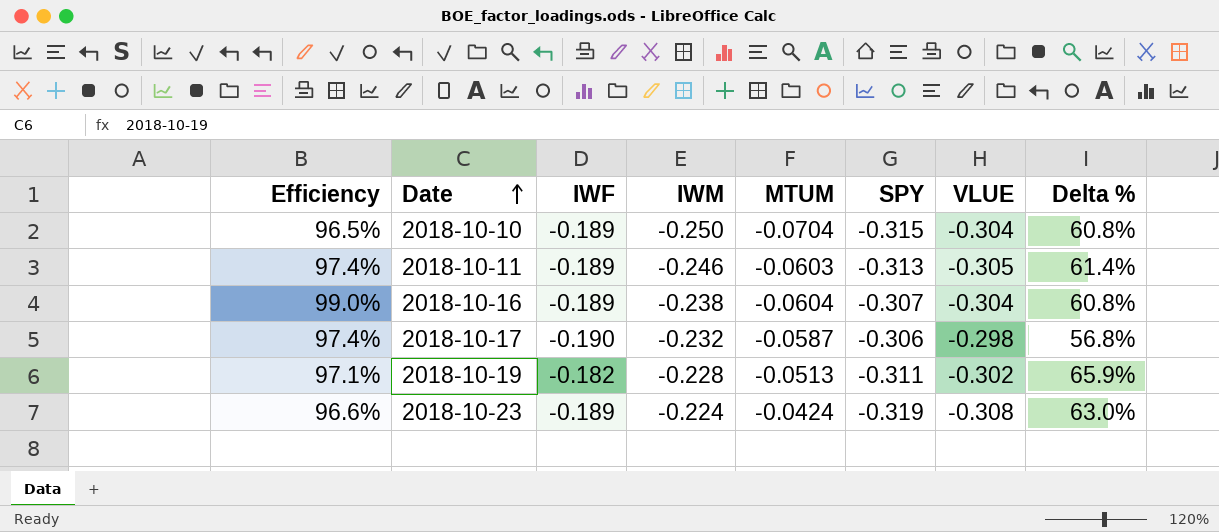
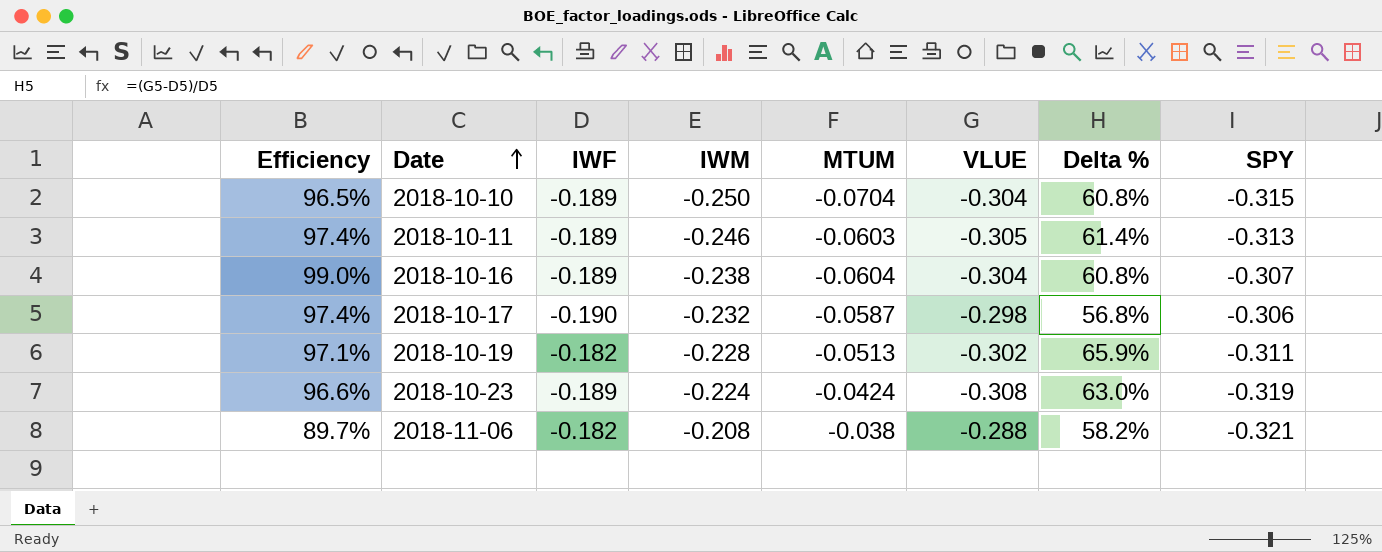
column SPY | position: 6 -> 8
row 2018-11-06: none -> 89.7% | -0.182 | -0.208 | -0.038 | -0.288 | 58.2% | -0.321

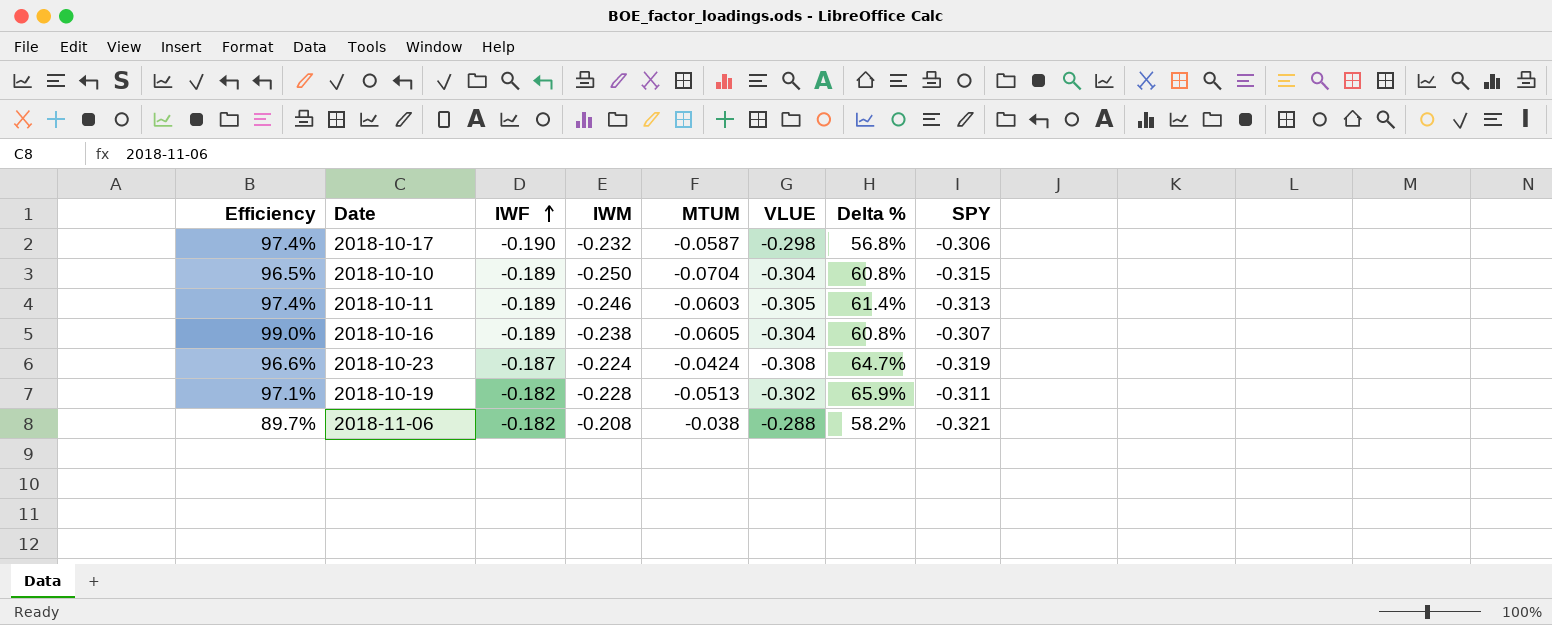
row order: Date ascending -> IWF ascending
2018-10-16 | MTUM: -0.0604 -> -0.0605
2018-10-23 | IWF: -0.189 -> -0.187
2018-10-23 | Delta %: 63.0% -> 64.7%

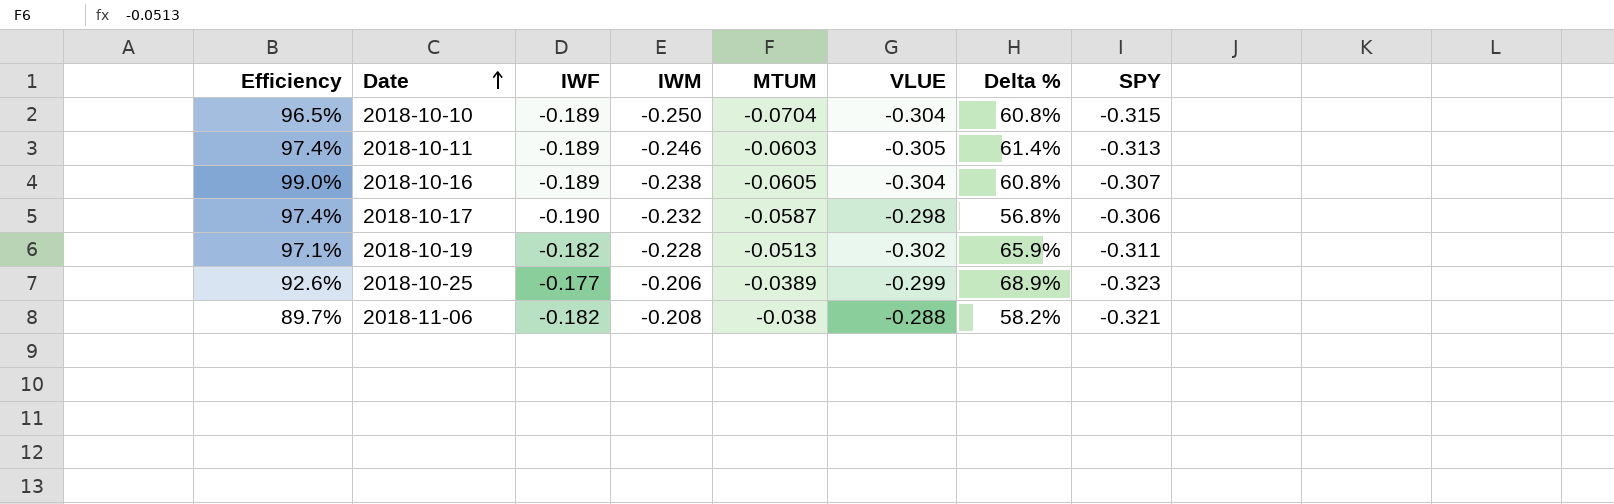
row order: IWF ascending -> Date ascending
row 2018-10-23: 96.6% | -0.187 | -0.224 | -0.0424 | -0.308 | 64.7% | -0.319 -> none
row 2018-10-25: none -> 92.6% | -0.177 | -0.206 | -0.0389 | -0.299 | 68.9% | -0.323

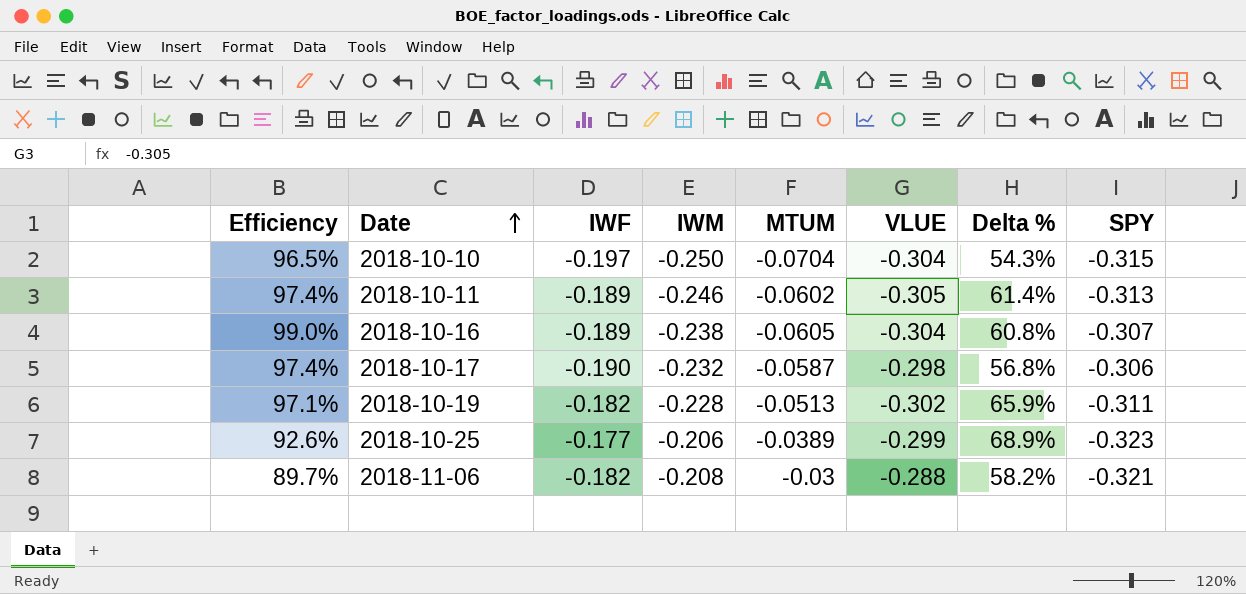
2018-10-10 | IWF: -0.189 -> -0.197
2018-10-10 | Delta %: 60.8% -> 54.3%
2018-10-11 | MTUM: -0.0603 -> -0.0602
2018-11-06 | MTUM: -0.038 -> -0.03

